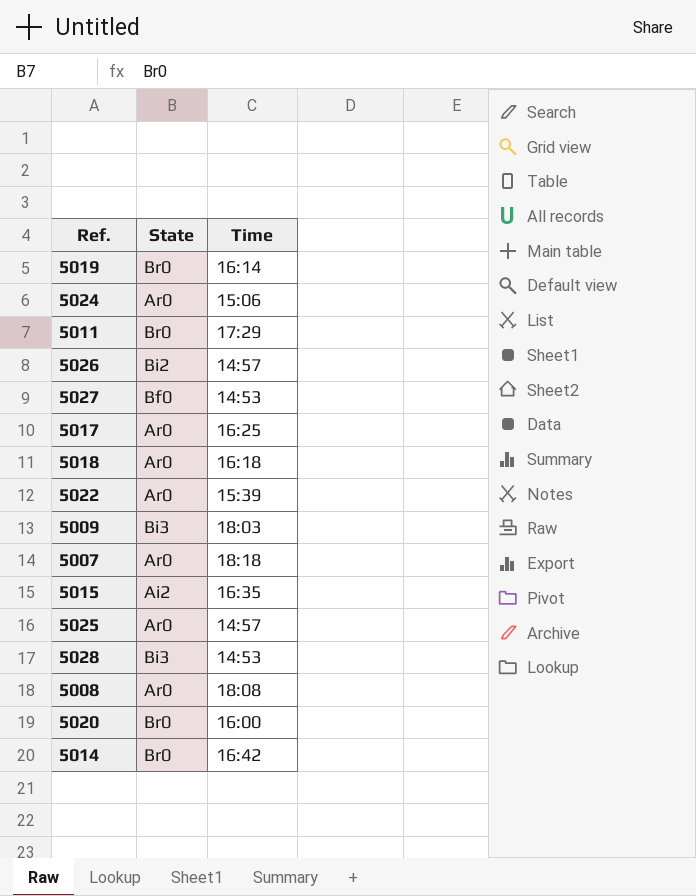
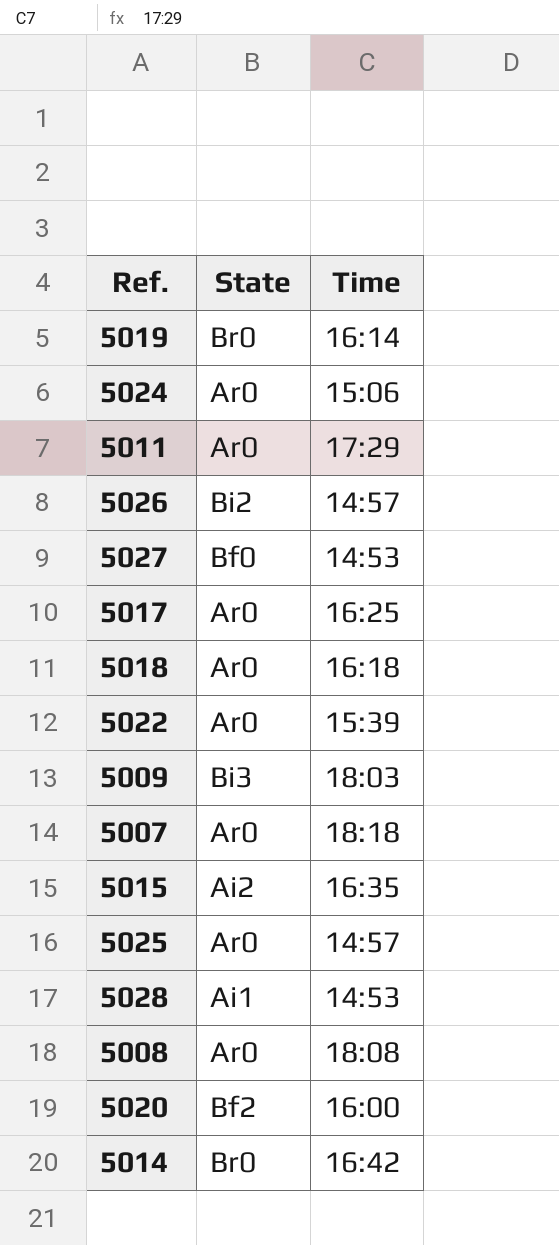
5011 | State: Br0 -> Ar0
5028 | State: Bi3 -> Ai1
5020 | State: Br0 -> Bf2

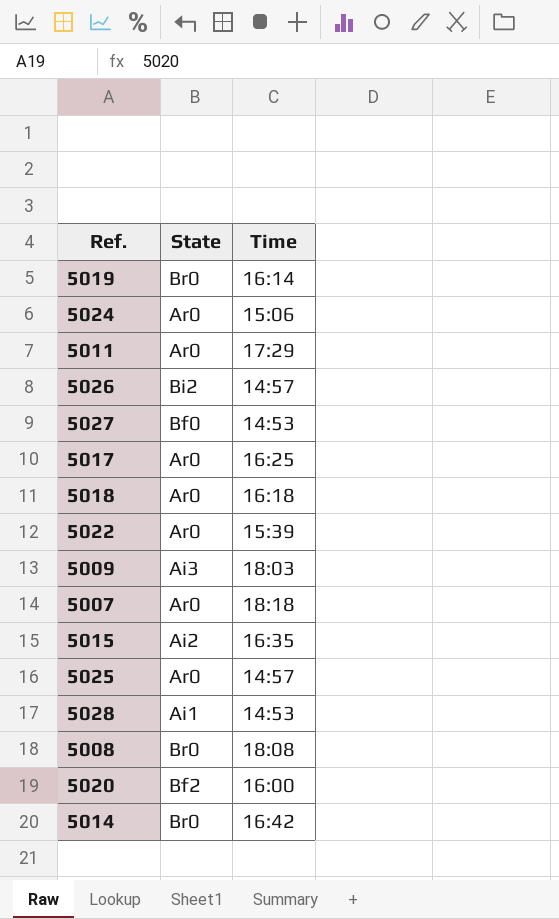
5009 | State: Bi3 -> Ai3
5008 | State: Ar0 -> Br0

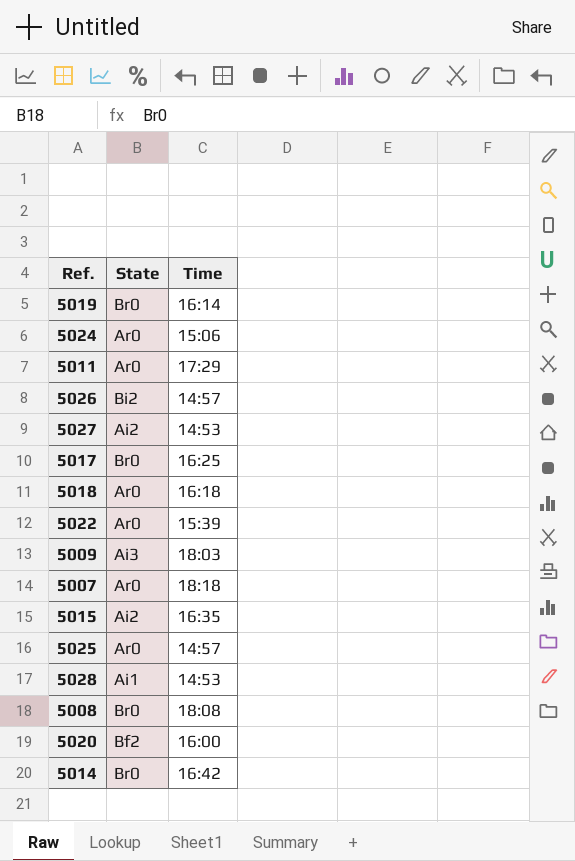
5027 | State: Bf0 -> Ai2
5017 | State: Ar0 -> Br0

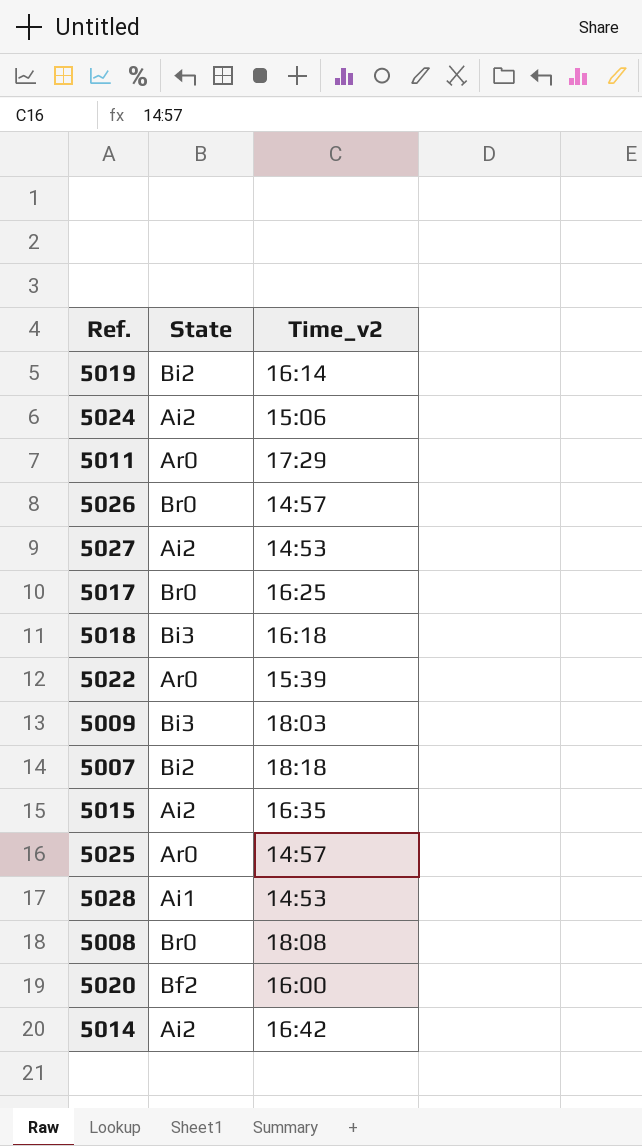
column name: Time -> Time_v2
5019 | State: Br0 -> Bi2
5024 | State: Ar0 -> Ai2
5026 | State: Bi2 -> Br0
5018 | State: Ar0 -> Bi3
5009 | State: Ai3 -> Bi3
5007 | State: Ar0 -> Bi2
5014 | State: Br0 -> Ai2

